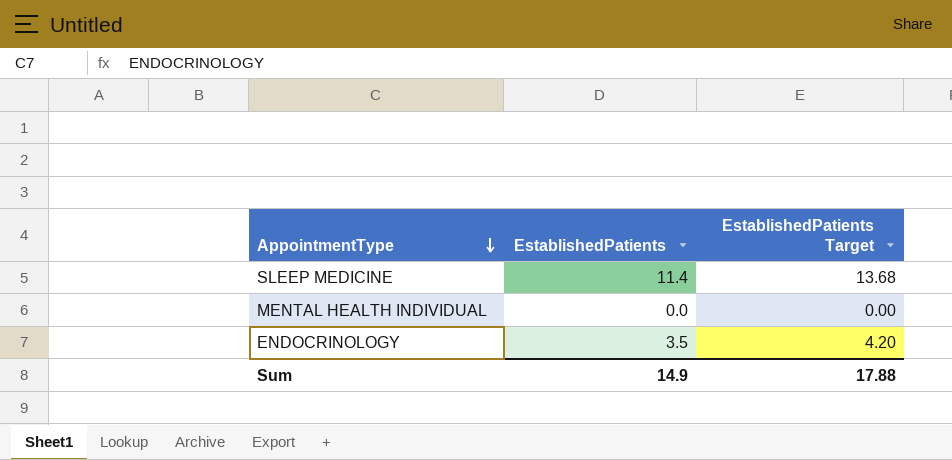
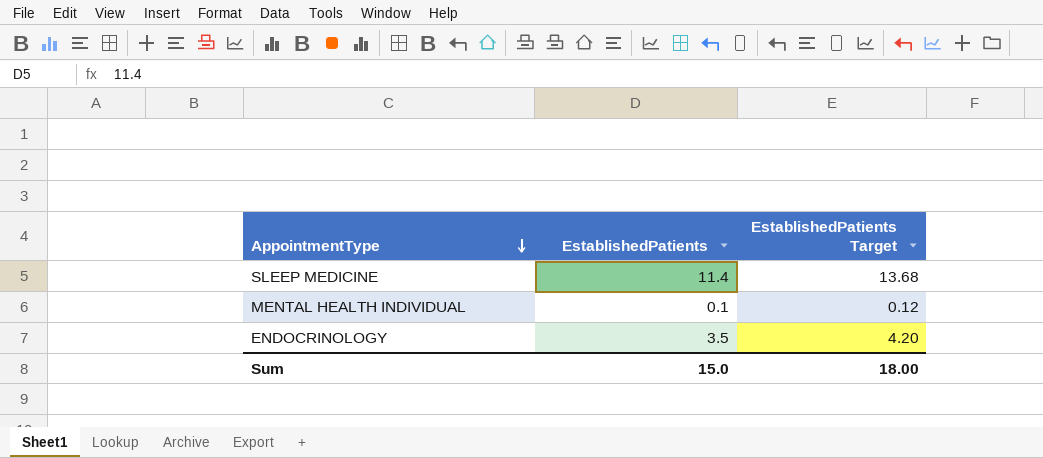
MENTAL HEALTH INDIVIDUAL | EstablishedPatients: 0.0 -> 0.1
MENTAL HEALTH INDIVIDUAL | EstablishedPatients Target: 0.00 -> 0.12
Sum | EstablishedPatients: 14.9 -> 15.0
Sum | EstablishedPatients Target: 17.88 -> 18.00

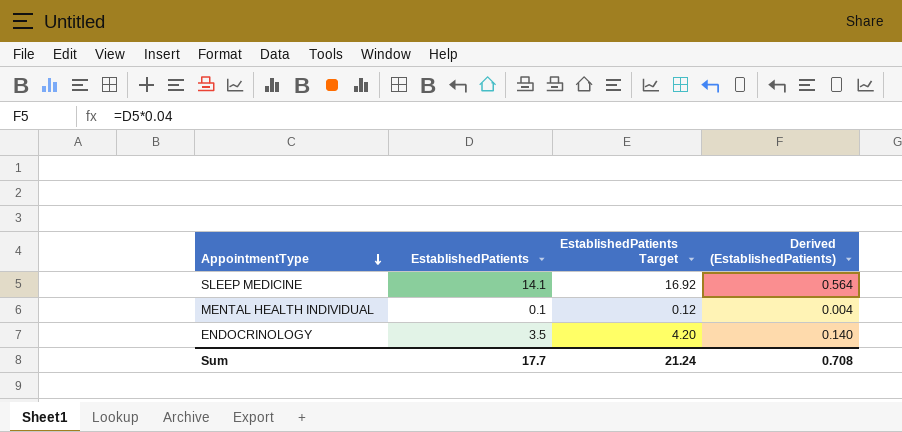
column Derived (EstablishedPatients) | formula: none -> [EstablishedPatients] * 0.04
SLEEP MEDICINE | EstablishedPatients: 11.4 -> 14.1
SLEEP MEDICINE | EstablishedPatients Target: 13.68 -> 16.92
Sum | EstablishedPatients: 15.0 -> 17.7
Sum | EstablishedPatients Target: 18.00 -> 21.24

